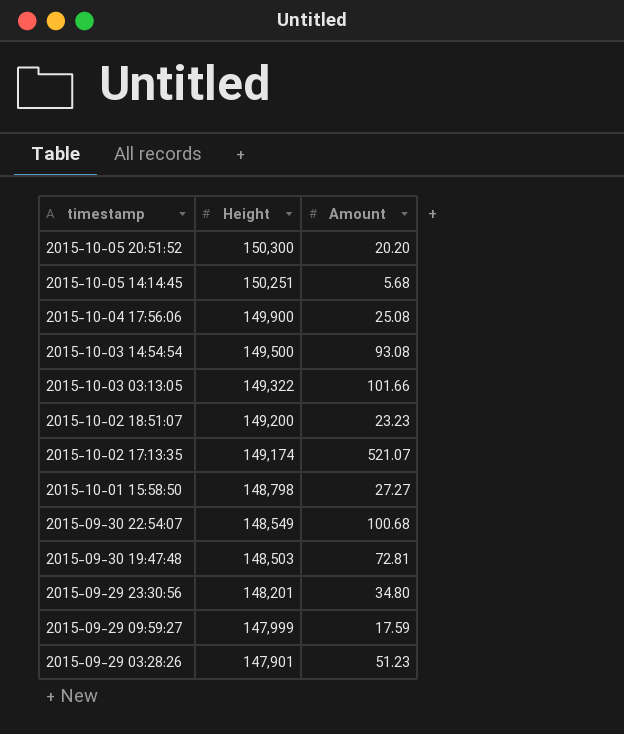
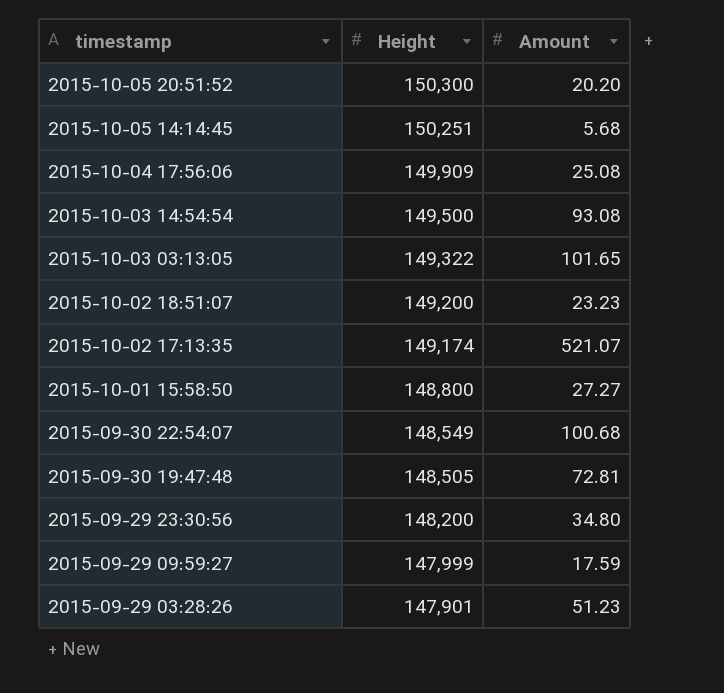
2015-10-04 17:56:06 | Height: 149,900 -> 149,909
2015-10-03 03:13:05 | Amount: 101.66 -> 101.65
2015-10-01 15:58:50 | Height: 148,798 -> 148,800
2015-09-30 19:47:48 | Height: 148,503 -> 148,505
2015-09-29 23:30:56 | Height: 148,201 -> 148,200

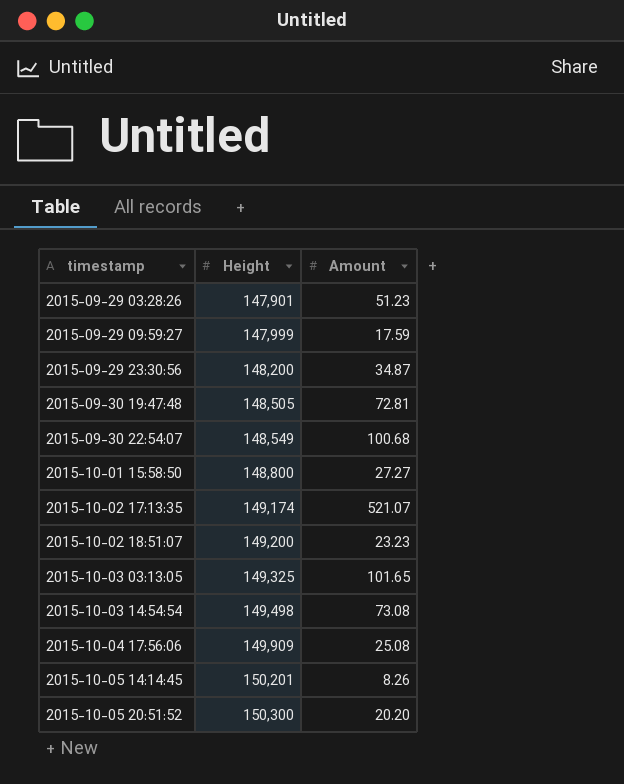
row order: timestamp descending -> timestamp ascending
2015-09-29 23:30:56 | Amount: 34.80 -> 34.87
2015-10-03 03:13:05 | Height: 149,322 -> 149,325
2015-10-03 14:54:54 | Height: 149,500 -> 149,498
2015-10-03 14:54:54 | Amount: 93.08 -> 73.08
2015-10-05 14:14:45 | Height: 150,251 -> 150,201
2015-10-05 14:14:45 | Amount: 5.68 -> 8.26

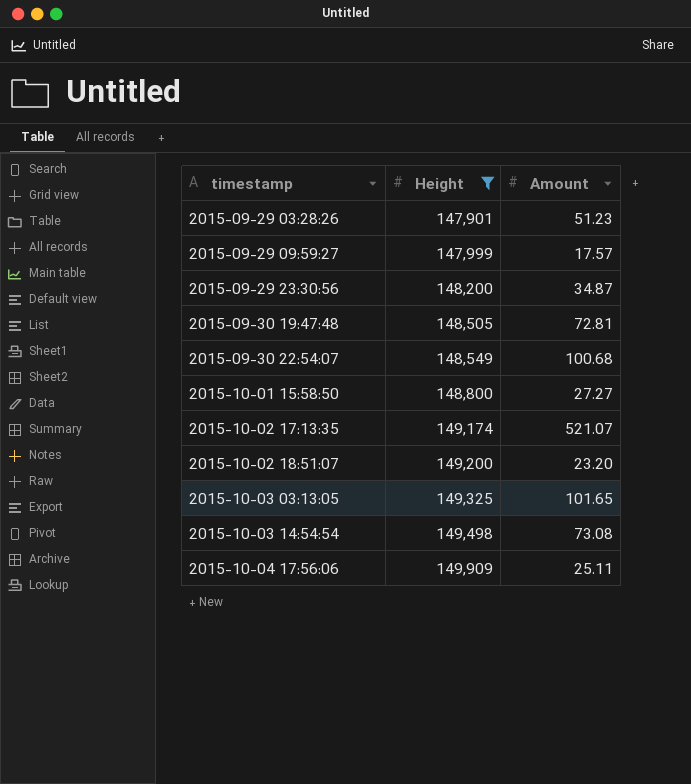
filter: none -> Height <= 149,909
2015-09-29 09:59:27 | Amount: 17.59 -> 17.57
2015-10-02 18:51:07 | Amount: 23.23 -> 23.20
2015-10-04 17:56:06 | Amount: 25.08 -> 25.11

